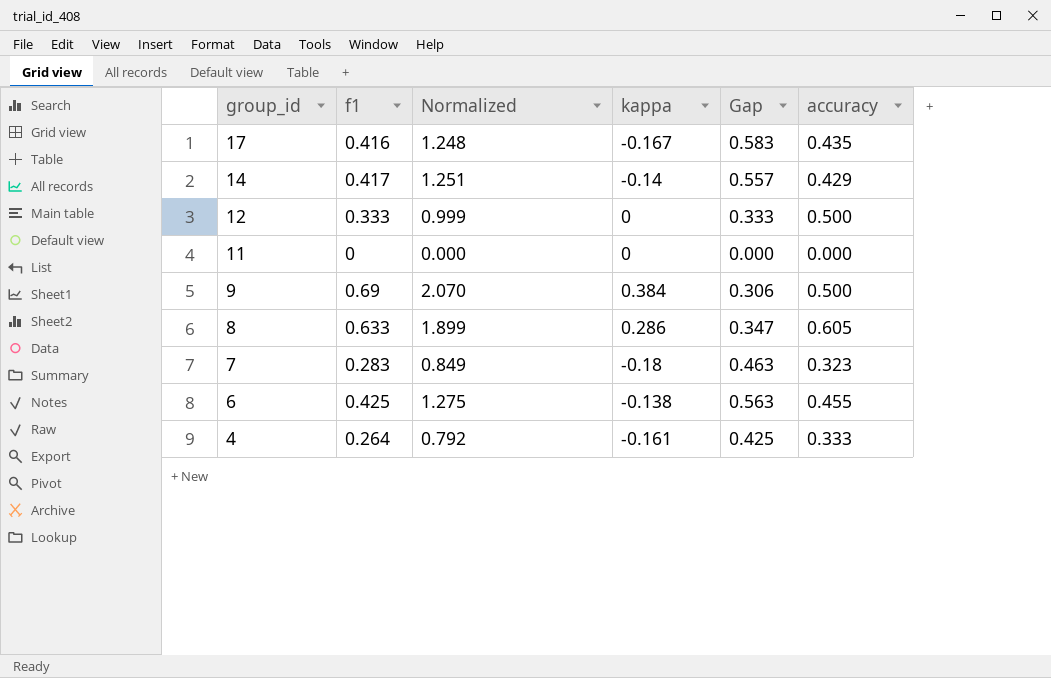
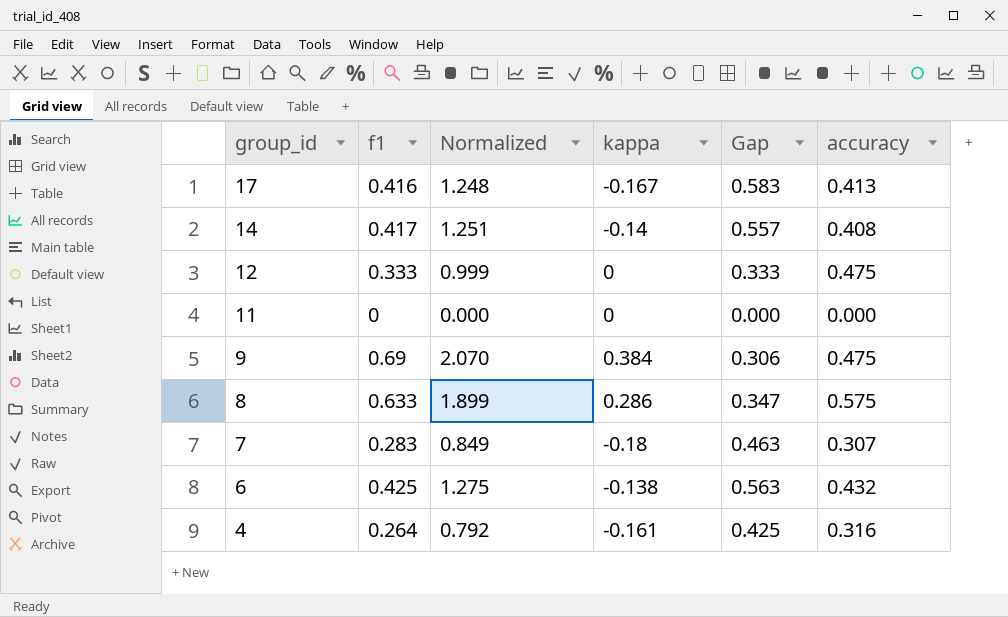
17 | accuracy: 0.435 -> 0.413
14 | accuracy: 0.429 -> 0.408
12 | accuracy: 0.500 -> 0.475
9 | accuracy: 0.500 -> 0.475
8 | accuracy: 0.605 -> 0.575
7 | accuracy: 0.323 -> 0.307
6 | accuracy: 0.455 -> 0.432
4 | accuracy: 0.333 -> 0.316

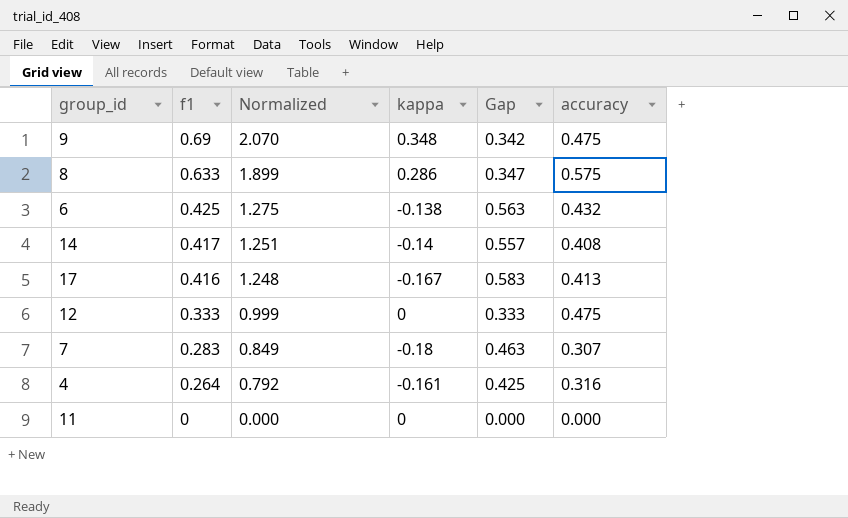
row order: group_id descending -> f1 descending
9 | kappa: 0.384 -> 0.348
9 | Gap: 0.306 -> 0.342

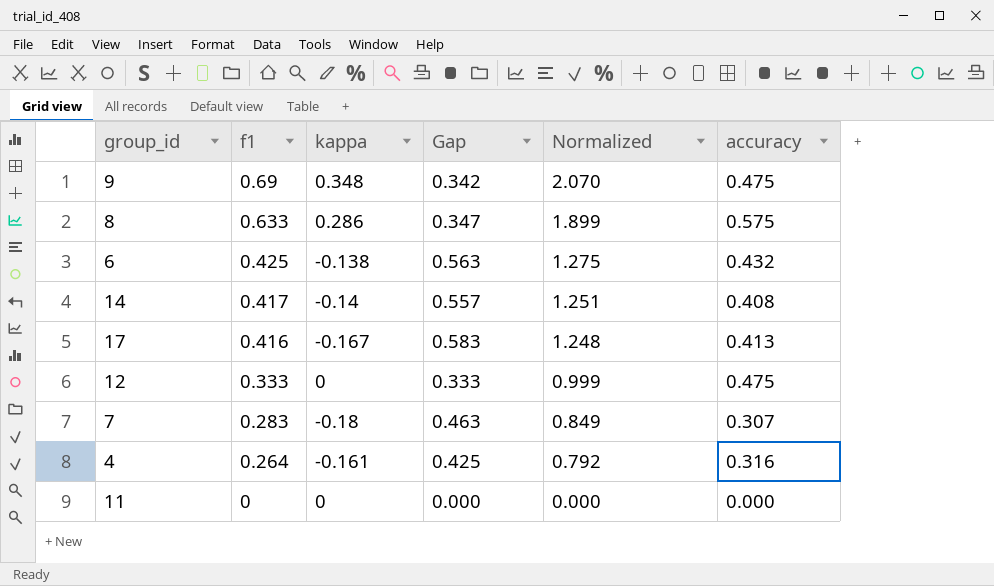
column Normalized | position: 3 -> 5

